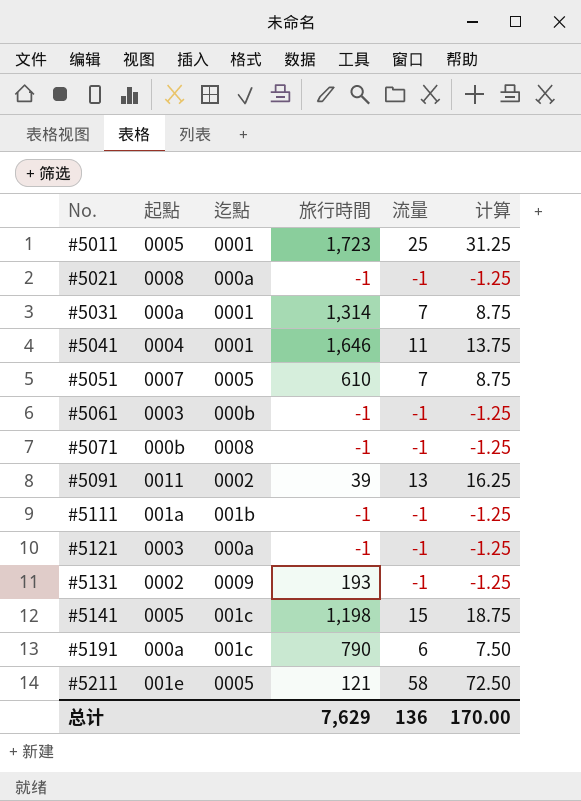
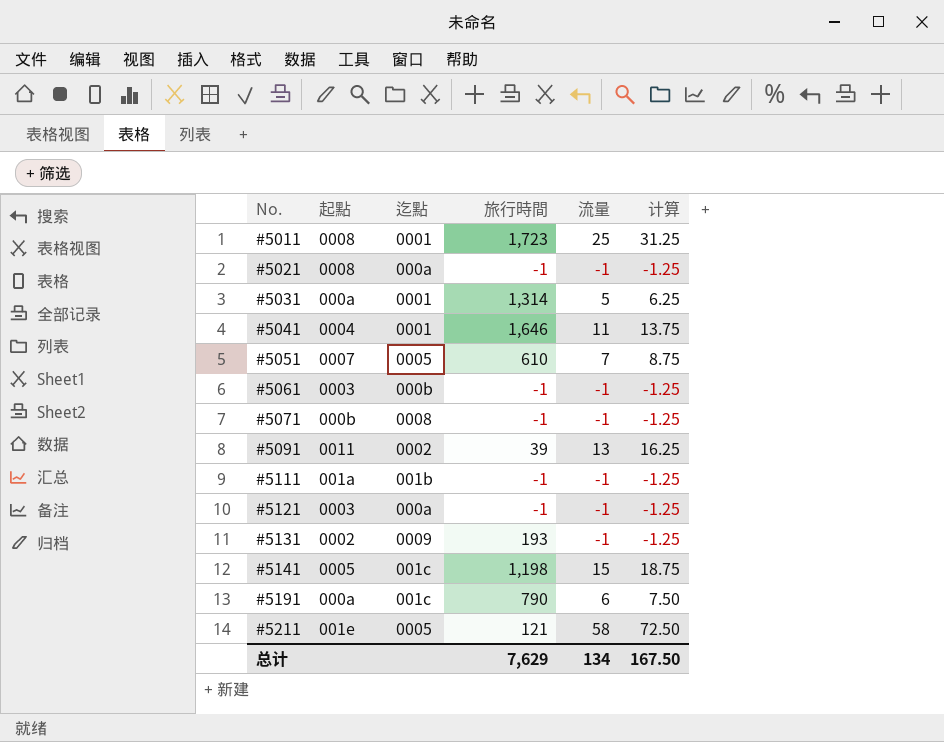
#5011 | 起點: 0005 -> 0008
#5031 | 流量: 7 -> 5
#5031 | 计算: 8.75 -> 6.25
总计 | 流量: 136 -> 134
总计 | 计算: 170.00 -> 167.50

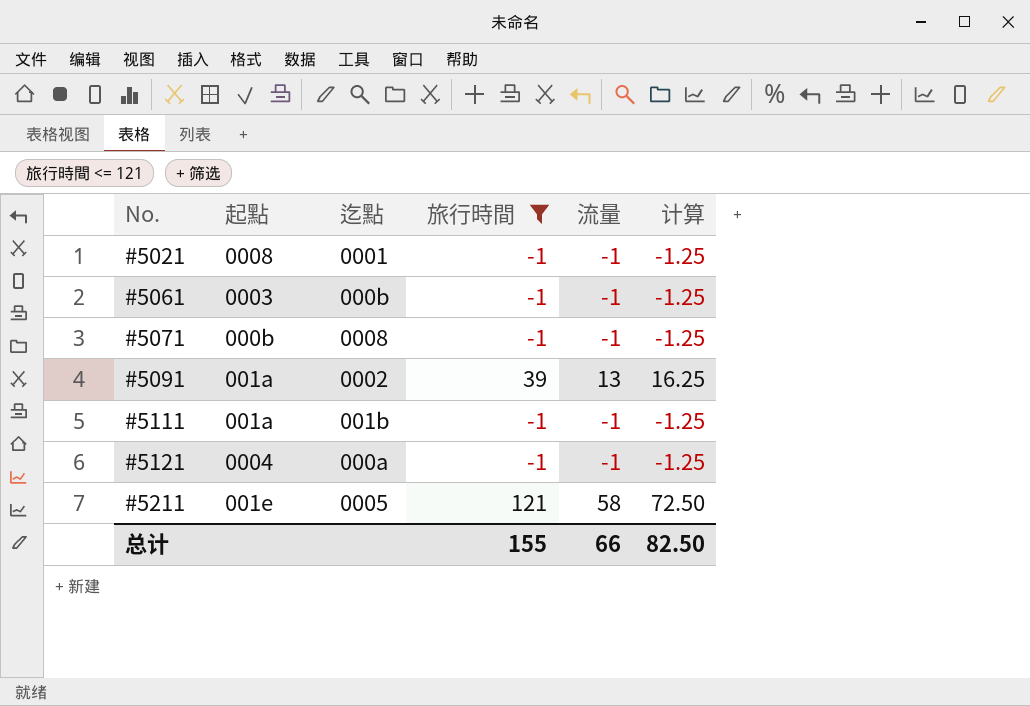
filter: none -> 旅行時間 <= 121
#5021 | 迄點: 000a -> 0001
#5091 | 起點: 0011 -> 001a
#5121 | 起點: 0003 -> 0004
总计 | 旅行時間: 7,629 -> 155
总计 | 流量: 134 -> 66
总计 | 计算: 167.50 -> 82.50

